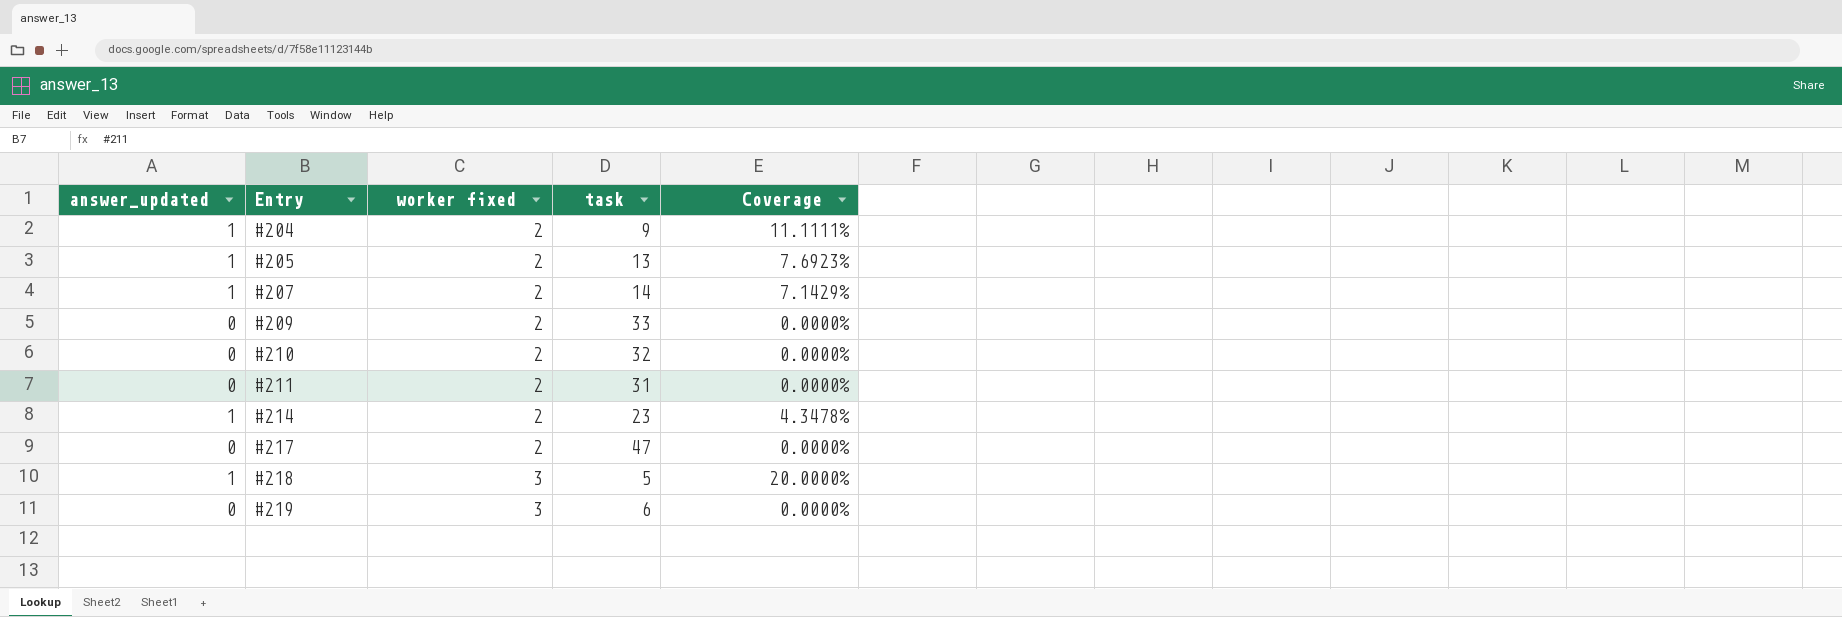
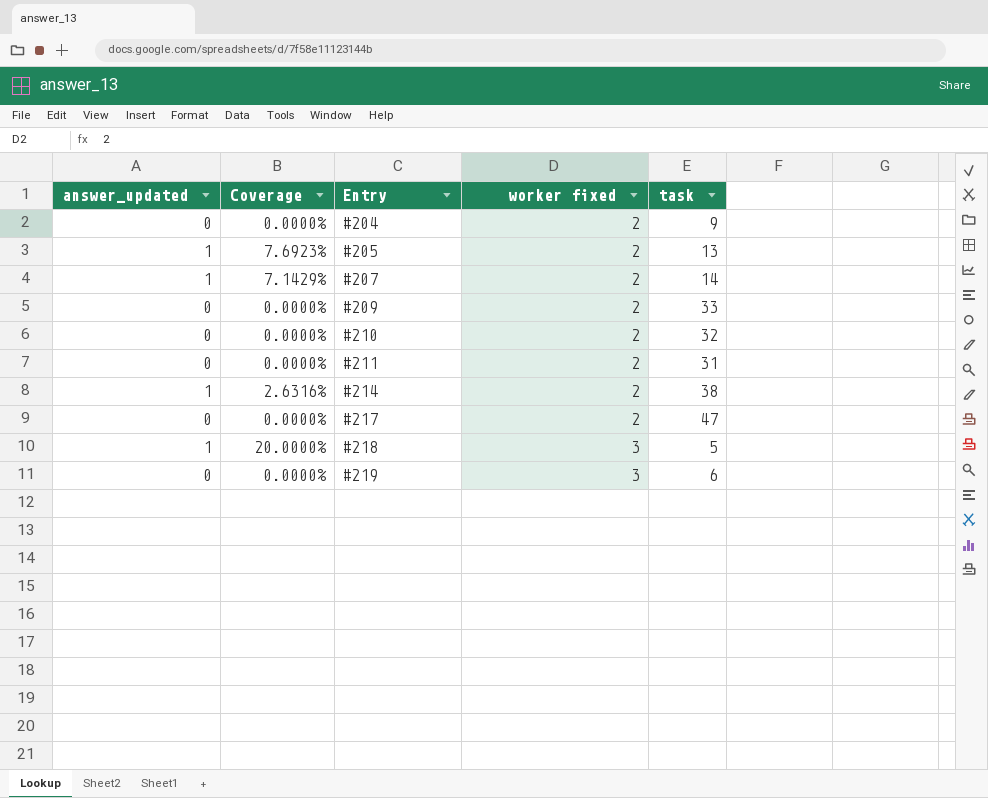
column Coverage | position: 5 -> 2
#204 | answer_updated: 1 -> 0
#204 | Coverage: 11.1111% -> 0.0000%
#214 | Coverage: 4.3478% -> 2.6316%
#214 | task: 23 -> 38

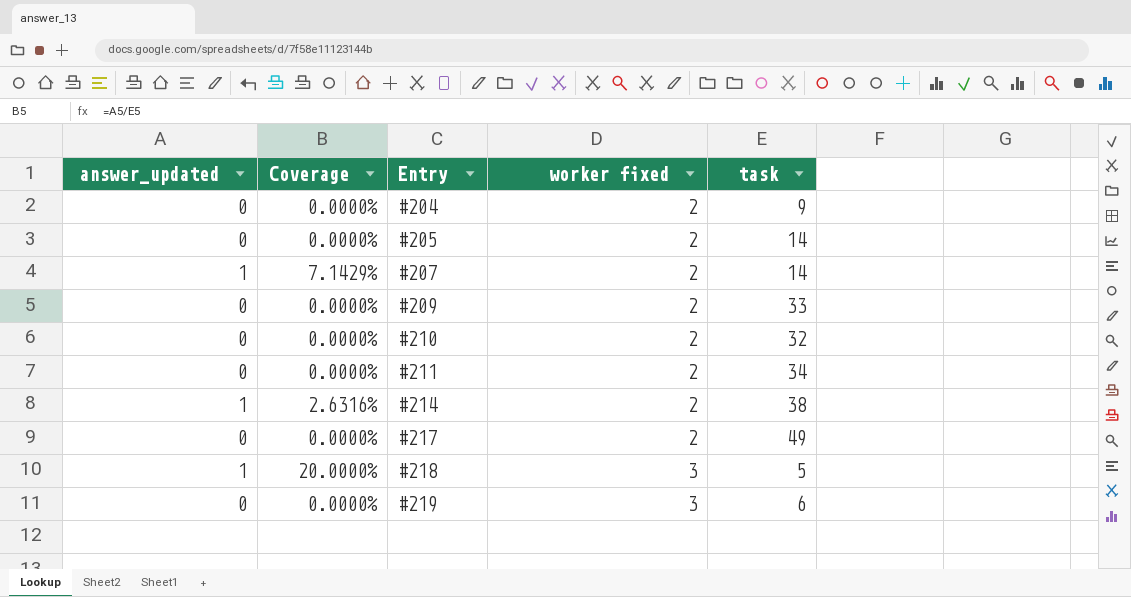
#205 | answer_updated: 1 -> 0
#205 | Coverage: 7.6923% -> 0.0000%
#205 | task: 13 -> 14
#211 | task: 31 -> 34
#217 | task: 47 -> 49

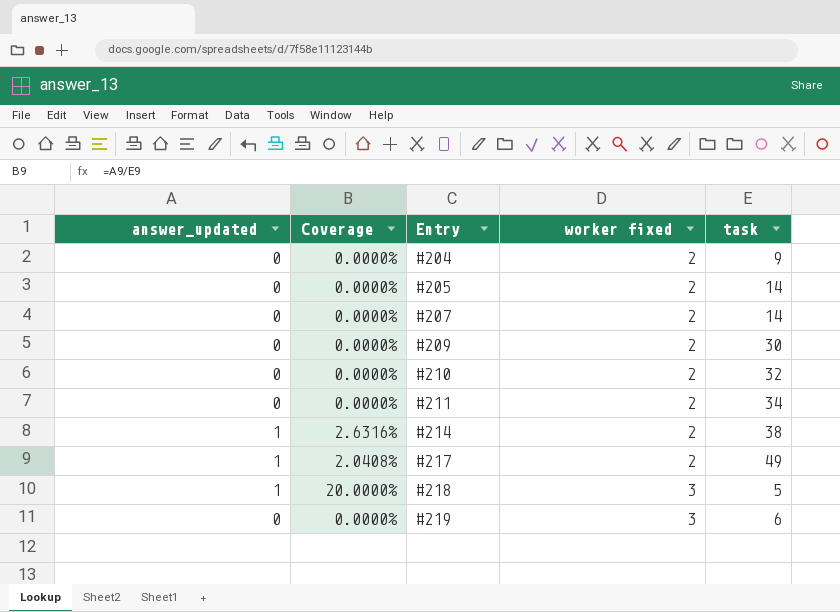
#207 | answer_updated: 1 -> 0
#207 | Coverage: 7.1429% -> 0.0000%
#209 | task: 33 -> 30
#217 | answer_updated: 0 -> 1
#217 | Coverage: 0.0000% -> 2.0408%

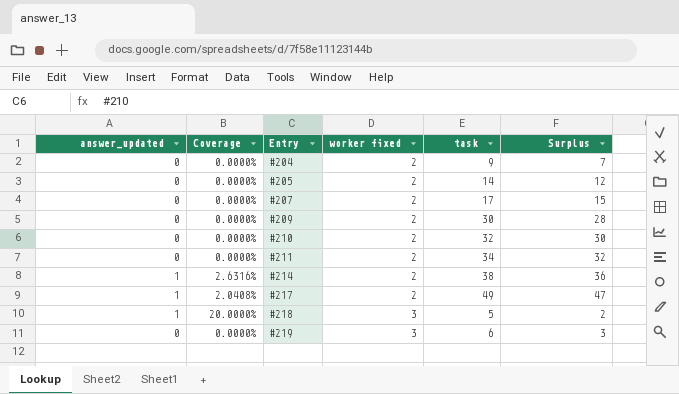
column Surplus | formula: none -> [task] - [worker fixed]
#207 | task: 14 -> 17

